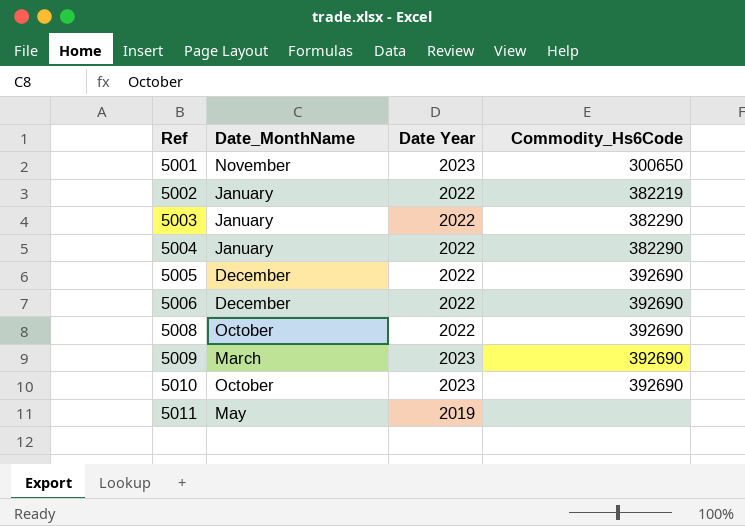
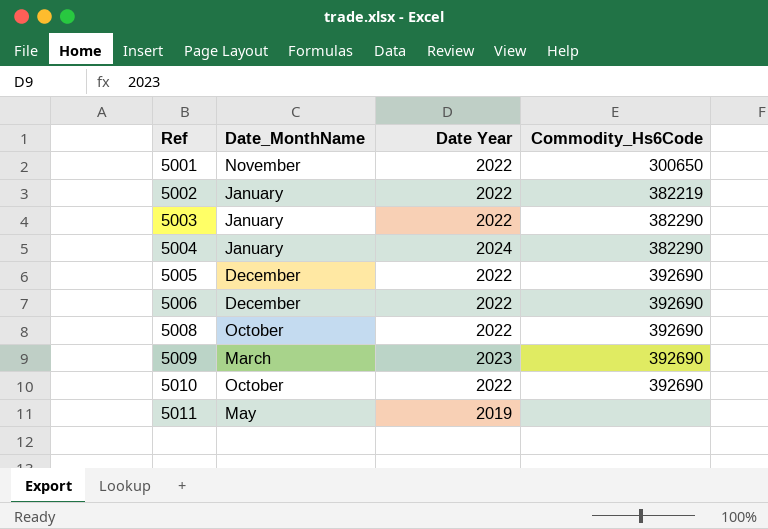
5001 | Date Year: 2023 -> 2022
5004 | Date Year: 2022 -> 2024
5010 | Date Year: 2023 -> 2022

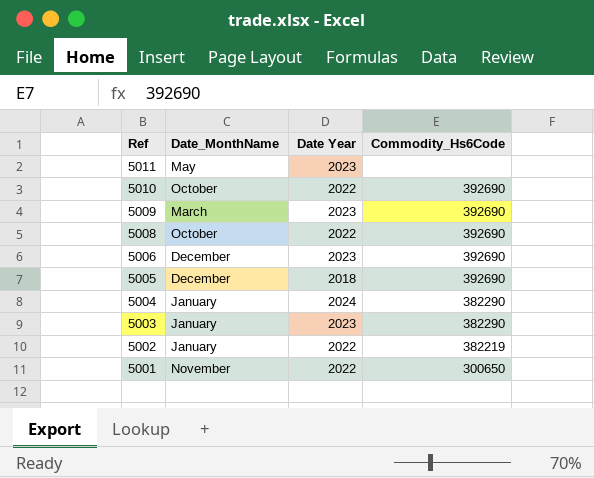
row order: Ref ascending -> Ref descending
5011 | Date Year: 2019 -> 2023
5006 | Date Year: 2022 -> 2023
5005 | Date Year: 2022 -> 2018
5003 | Date Year: 2022 -> 2023

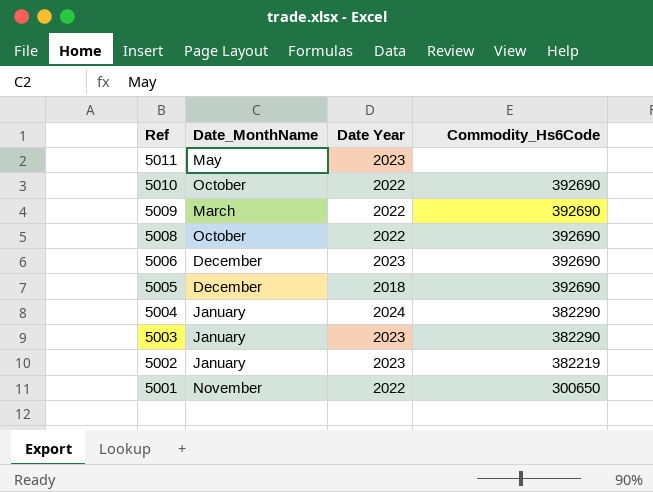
5009 | Date Year: 2023 -> 2022
5002 | Date Year: 2022 -> 2023

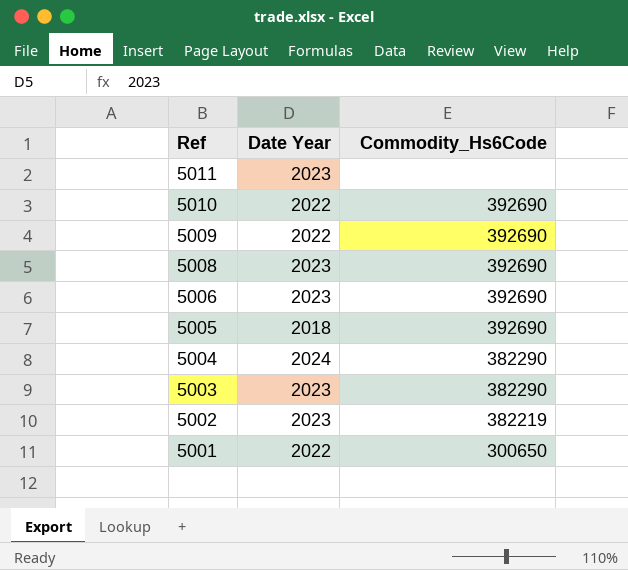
column Date_MonthName | position: 2 -> none
5008 | Date Year: 2022 -> 2023

